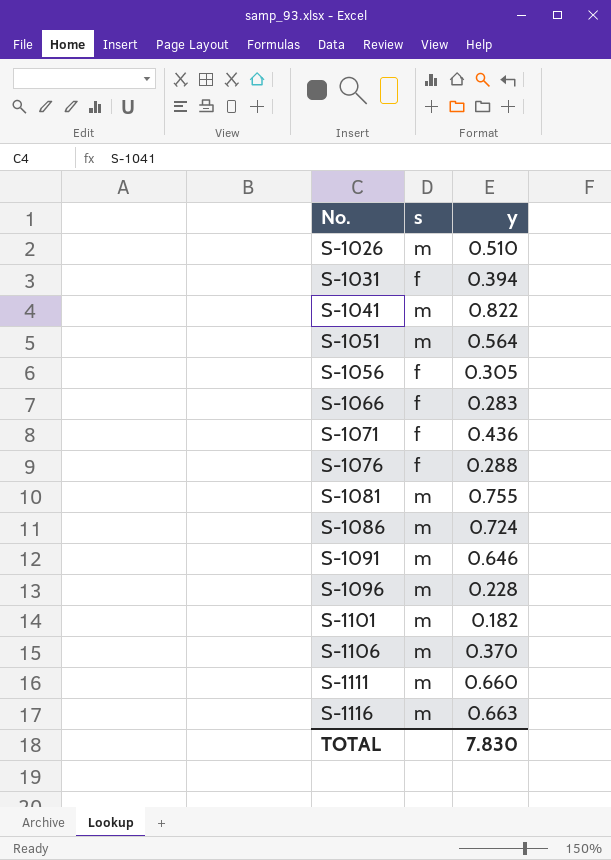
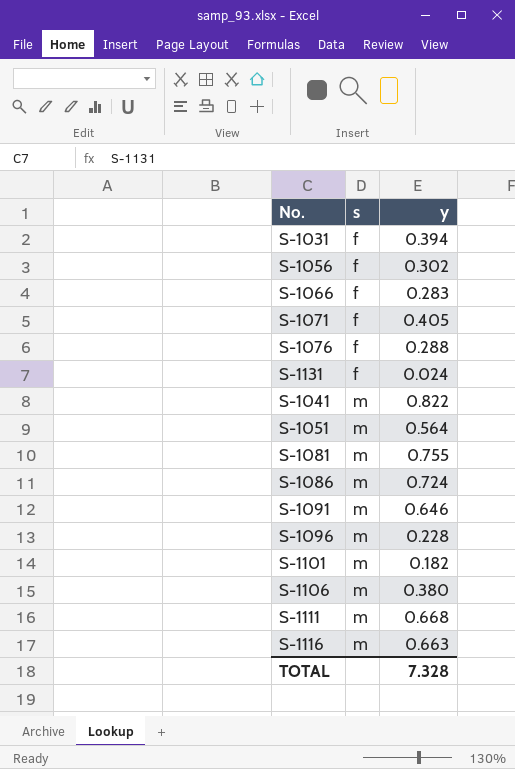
row order: No. ascending -> s ascending
row S-1026: m | 0.510 -> none
S-1056 | y: 0.305 -> 0.302
S-1071 | y: 0.436 -> 0.405
row S-1131: none -> f | 0.024
S-1106 | y: 0.370 -> 0.380
S-1111 | y: 0.660 -> 0.668
TOTAL | y: 7.830 -> 7.328

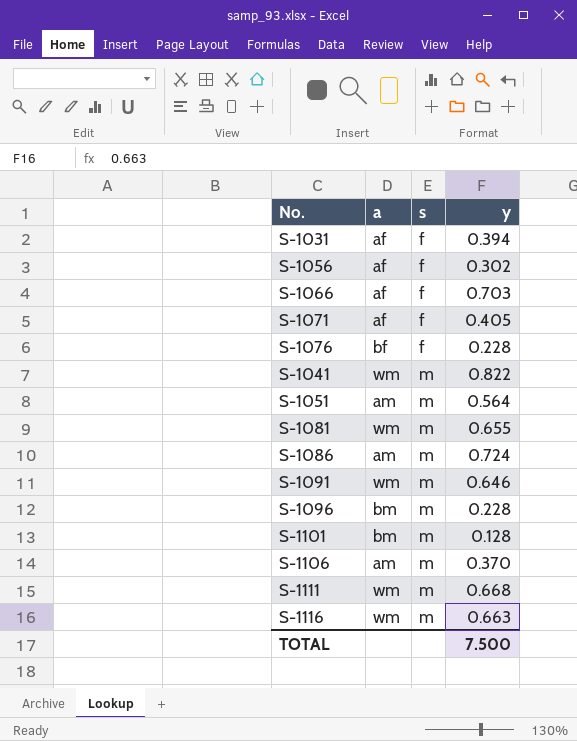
column a | position: none -> 2
row S-1131: f | 0.024 -> none
S-1066 | y: 0.283 -> 0.703
S-1076 | y: 0.288 -> 0.228
S-1081 | y: 0.755 -> 0.655
S-1101 | y: 0.182 -> 0.128
S-1106 | y: 0.380 -> 0.370
TOTAL | y: 7.328 -> 7.500

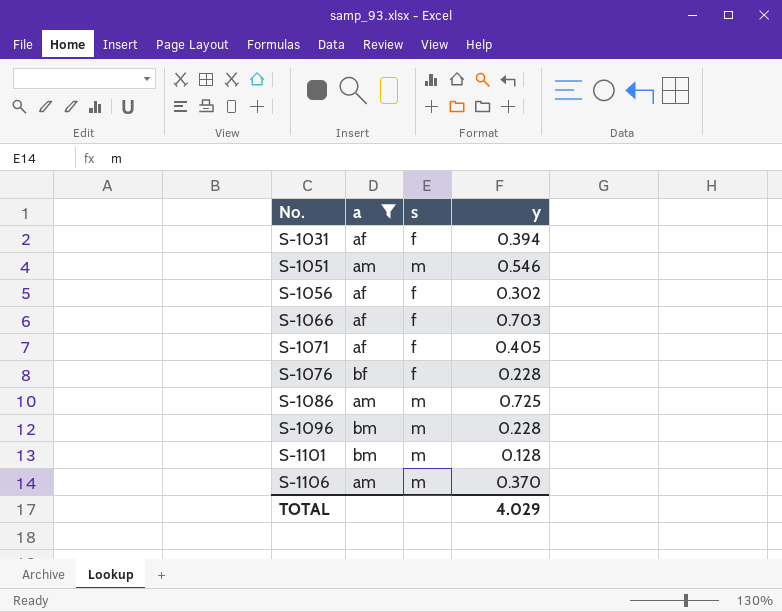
filter: none -> a != wm
row order: s ascending -> No. ascending
S-1051 | y: 0.564 -> 0.546
S-1086 | y: 0.724 -> 0.725
TOTAL | y: 7.500 -> 4.029

